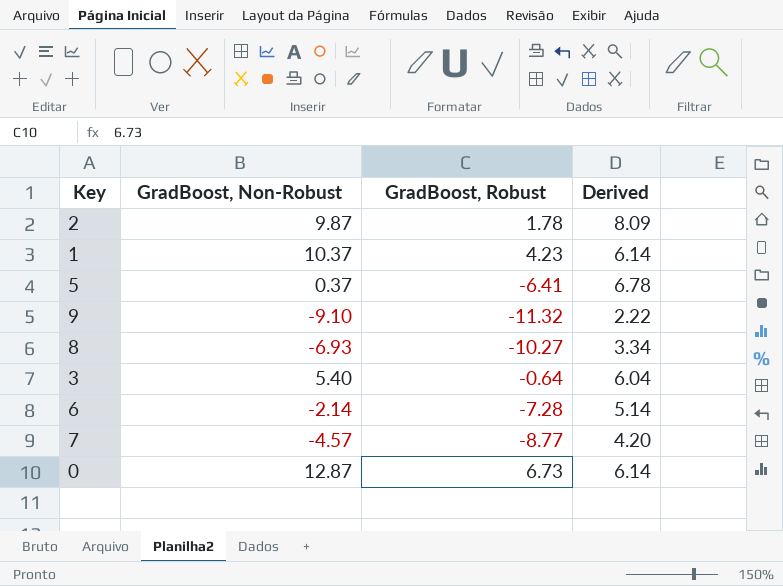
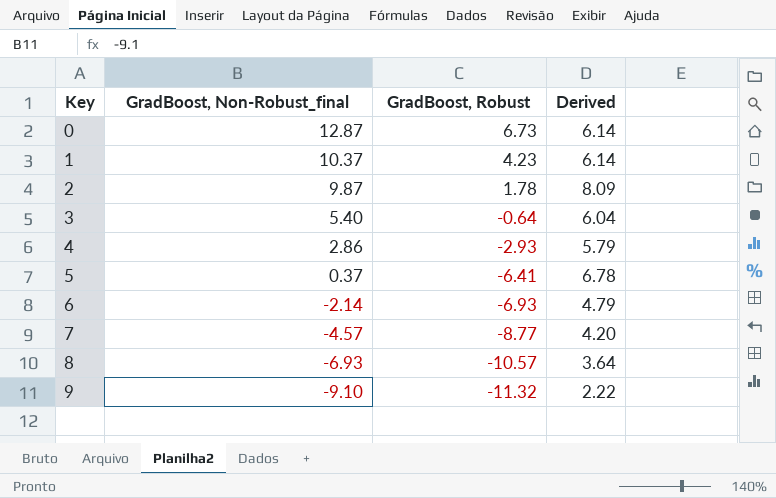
row order: none -> Key ascending
column name: GradBoost, Non-Robust -> GradBoost, Non-Robust_final
row 4: none -> 2.86 | -2.93 | 5.79
6 | GradBoost, Robust: -7.28 -> -6.93
6 | Derived: 5.14 -> 4.79
8 | GradBoost, Robust: -10.27 -> -10.57
8 | Derived: 3.34 -> 3.64

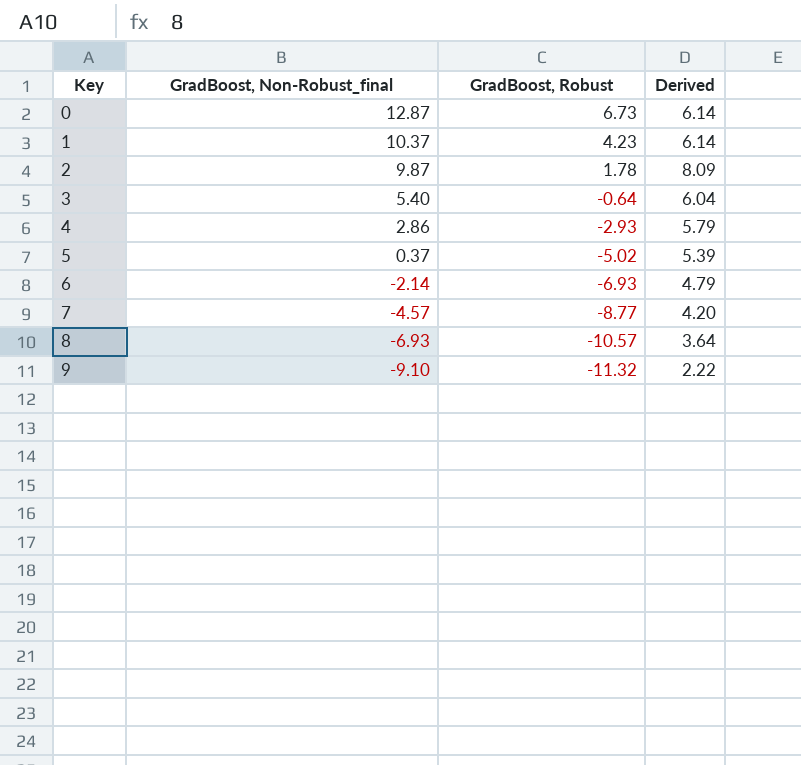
5 | GradBoost, Robust: -6.41 -> -5.02
5 | Derived: 6.78 -> 5.39

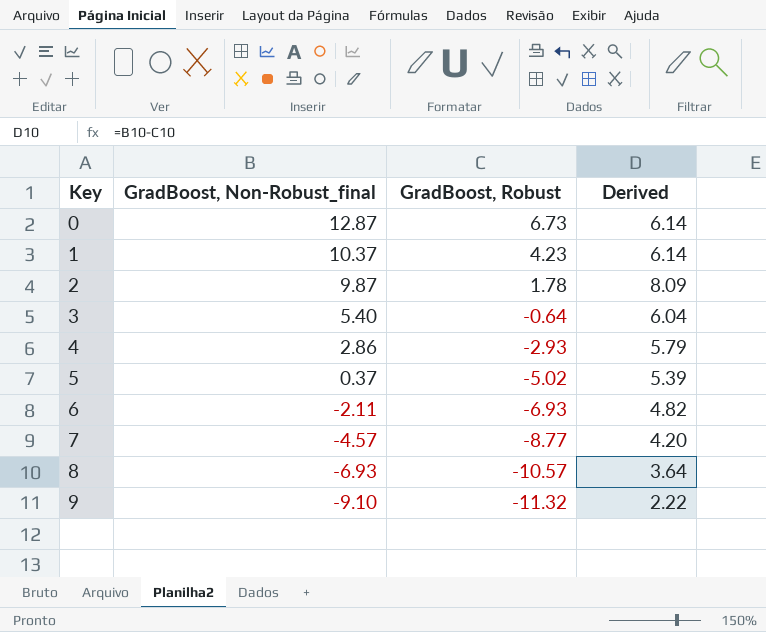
6 | GradBoost, Non-Robust_final: -2.14 -> -2.11
6 | Derived: 4.79 -> 4.82

